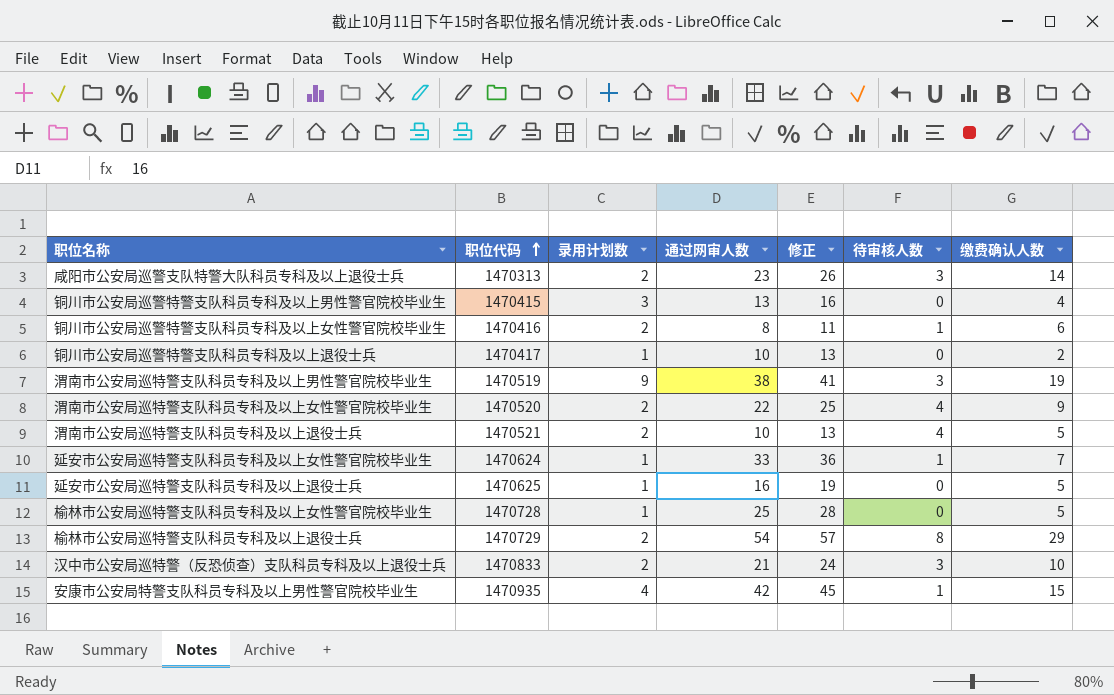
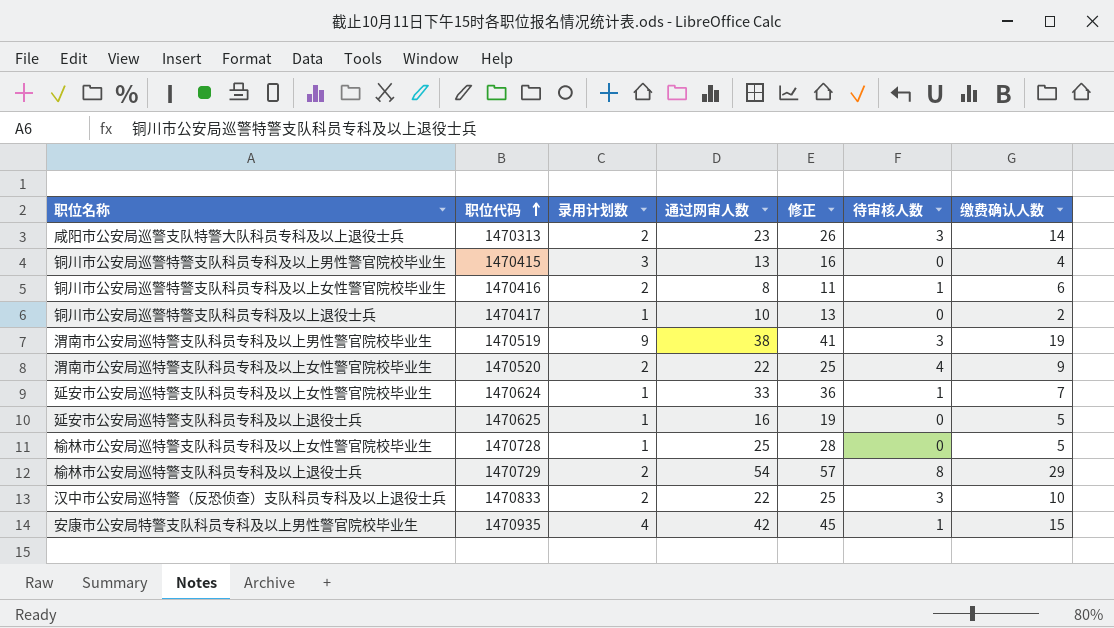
row 渭南市公安局巡特警支队科员专科及以上退役士兵: 1470521 | 2 | 10 | 13 | 4 | 5 -> none
汉中市公安局巡特警（反恐侦查）支队科员专科及以上退役士兵 | 通过网审人数: 21 -> 22
汉中市公安局巡特警（反恐侦查）支队科员专科及以上退役士兵 | 修正: 24 -> 25

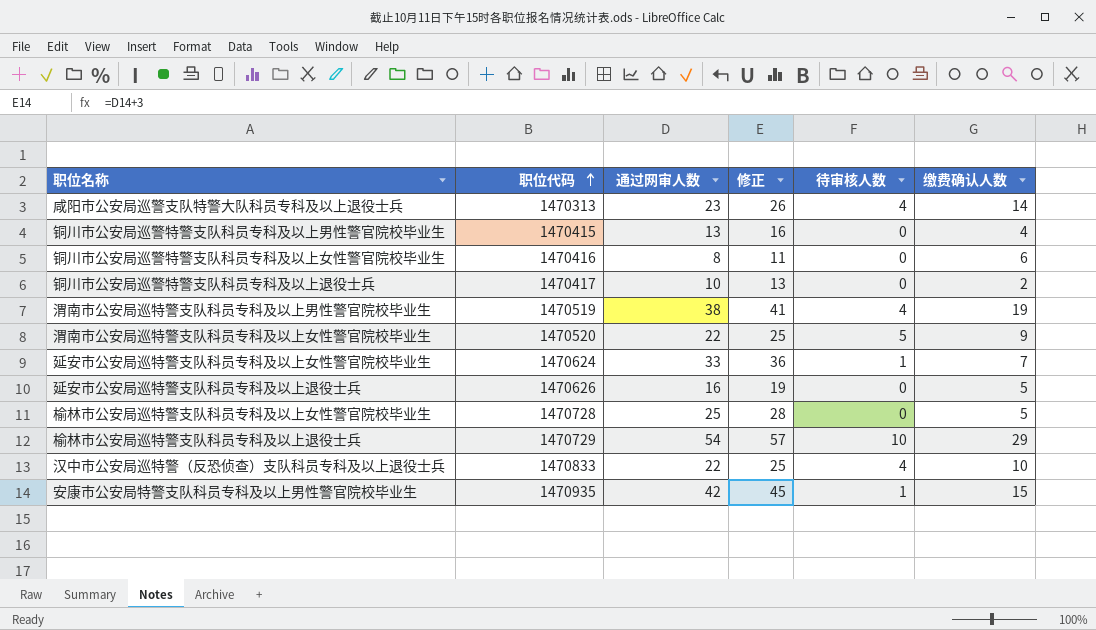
column 录用计划数 | position: 3 -> none
咸阳市公安局巡警支队特警大队科员专科及以上退役士兵 | 待审核人数: 3 -> 4
铜川市公安局巡警特警支队科员专科及以上女性警官院校毕业生 | 待审核人数: 1 -> 0
渭南市公安局巡特警支队科员专科及以上男性警官院校毕业生 | 待审核人数: 3 -> 4
渭南市公安局巡特警支队科员专科及以上女性警官院校毕业生 | 待审核人数: 4 -> 5
延安市公安局巡特警支队科员专科及以上退役士兵 | 职位代码: 1470625 -> 1470626
榆林市公安局巡特警支队科员专科及以上退役士兵 | 待审核人数: 8 -> 10
汉中市公安局巡特警（反恐侦查）支队科员专科及以上退役士兵 | 待审核人数: 3 -> 4

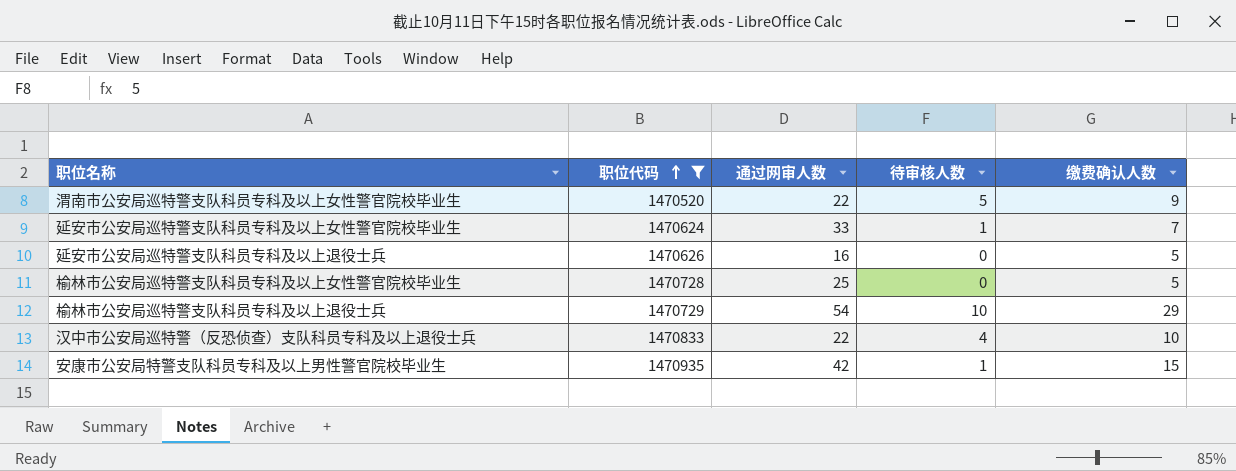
filter: none -> 职位代码 >= 1470520
column 修正 | formula: [通过网审人数] + 3 -> none

